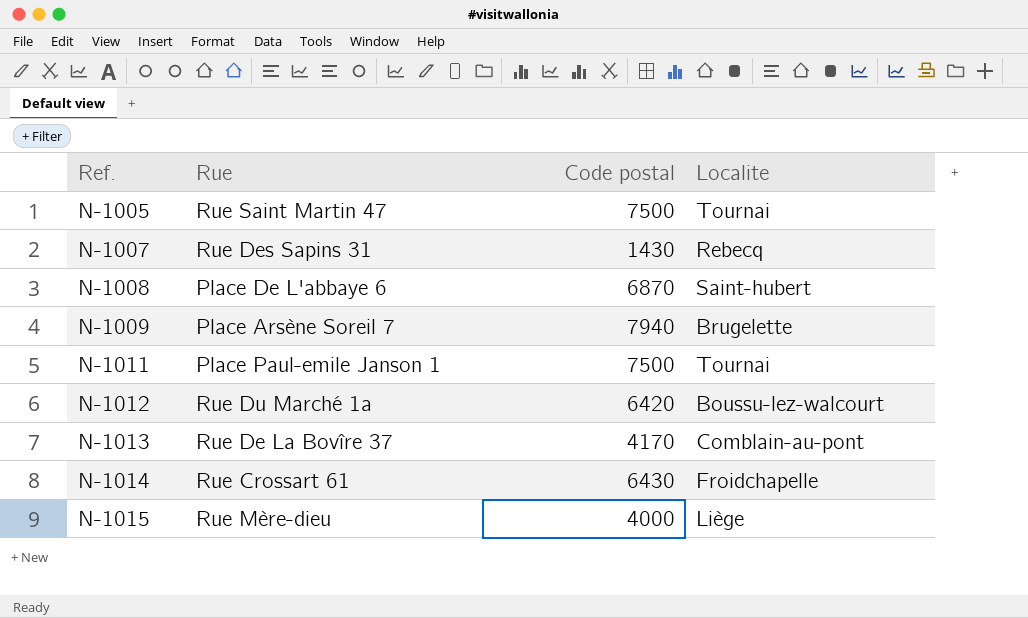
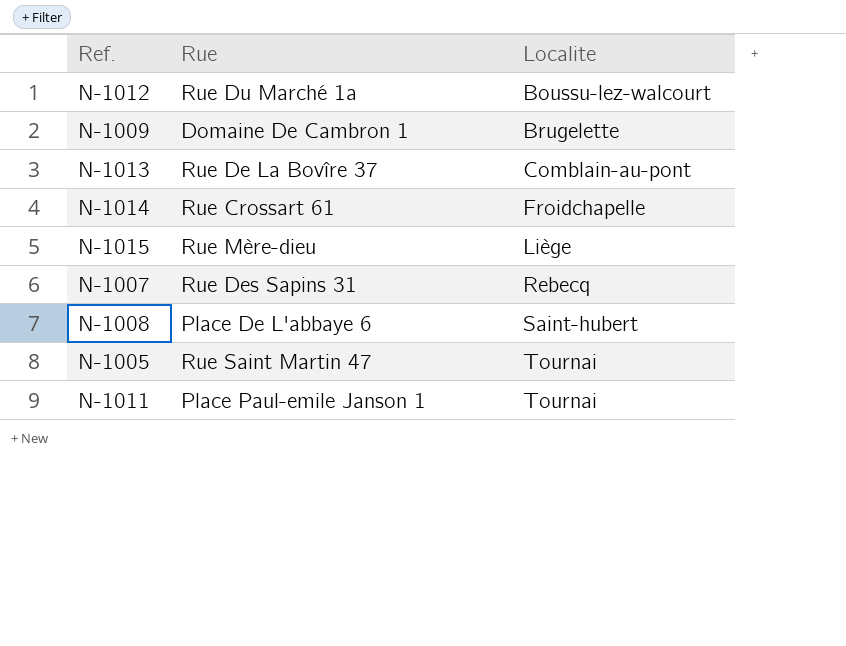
row order: Ref. ascending -> Localite ascending
column Code postal | position: 3 -> none
N-1009 | Rue: Place Arsène Soreil 7 -> Domaine De Cambron 1

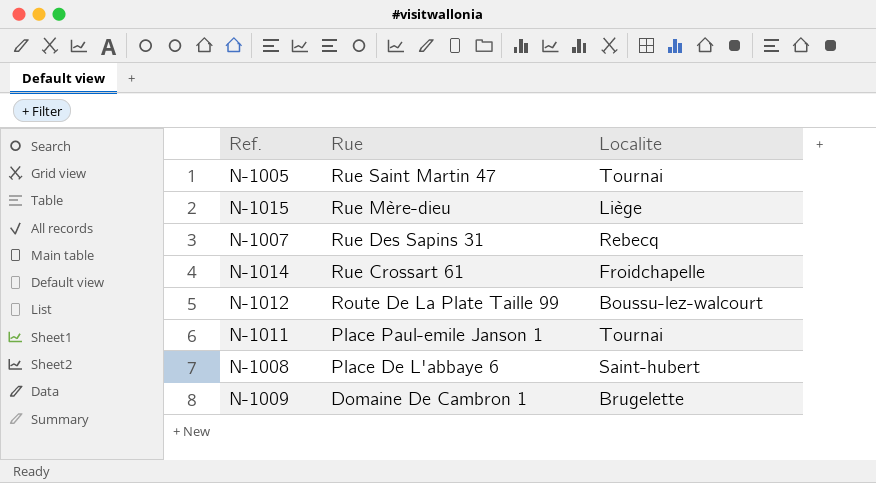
row order: Localite ascending -> Rue descending
row N-1013: Rue De La Bovîre 37 | Comblain-au-pont -> none
N-1012 | Rue: Rue Du Marché 1a -> Route De La Plate Taille 99

